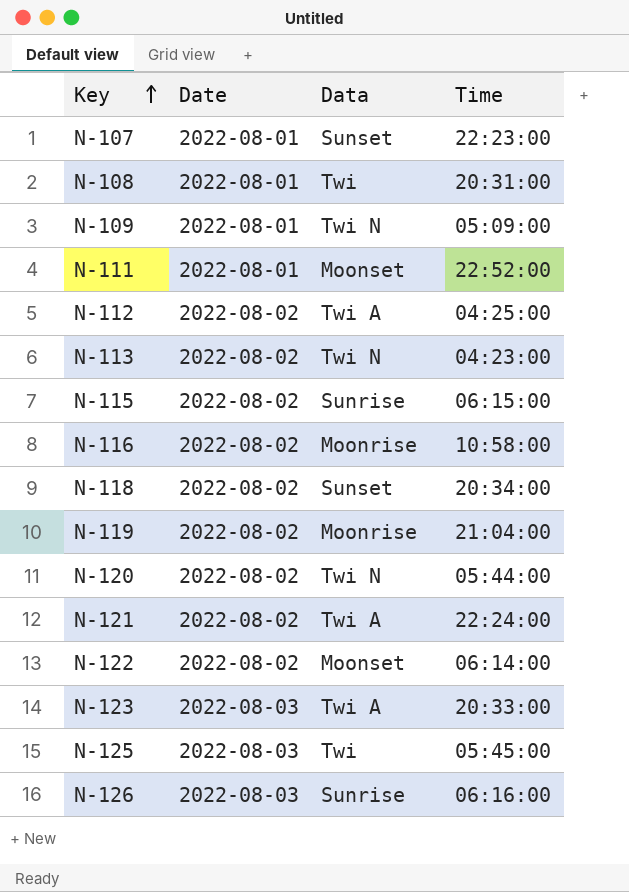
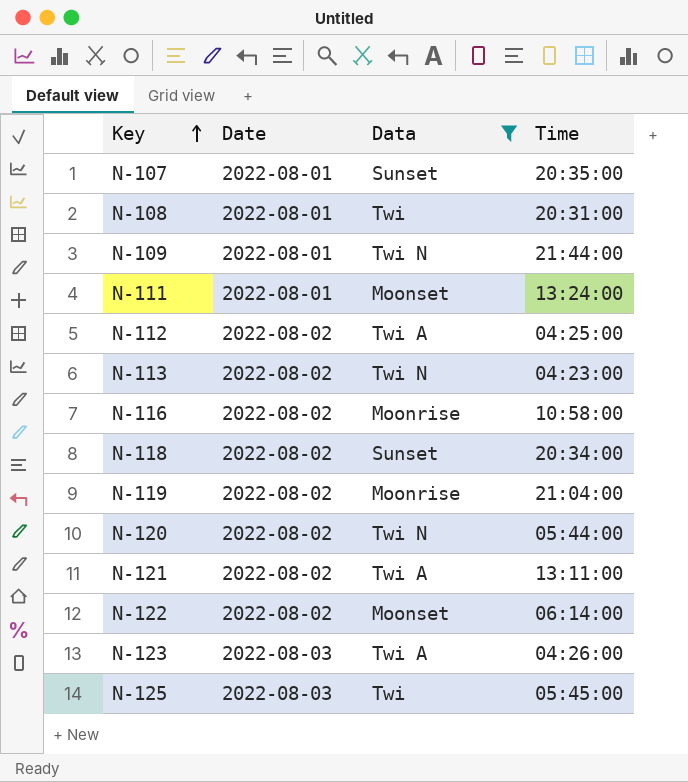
filter: none -> Data != Sunrise
N-107 | Time: 22:23:00 -> 20:35:00
N-109 | Time: 05:09:00 -> 21:44:00
N-111 | Time: 22:52:00 -> 13:24:00
N-121 | Time: 22:24:00 -> 13:11:00
N-123 | Time: 20:33:00 -> 04:26:00

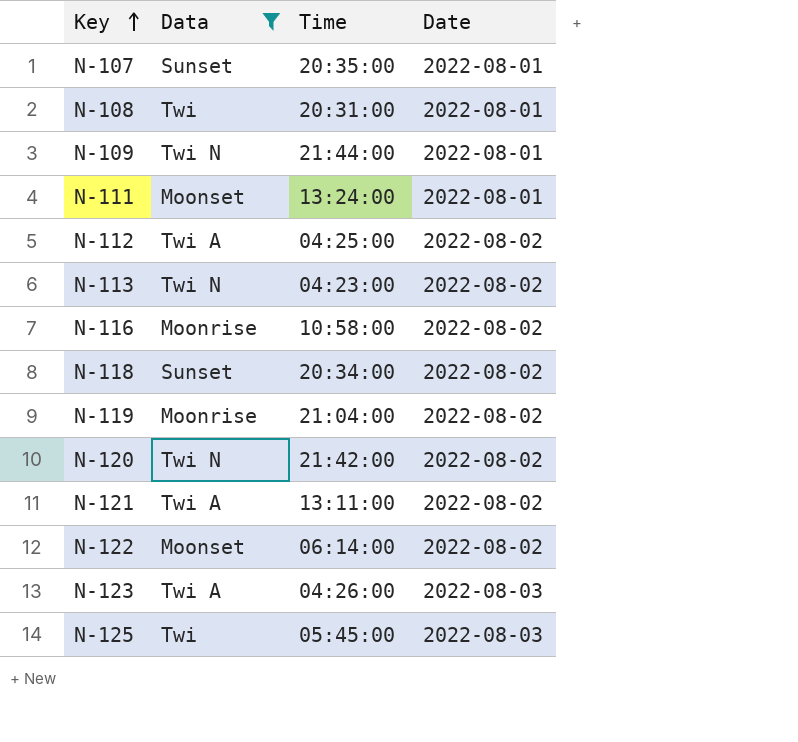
column Date | position: 2 -> 4
N-120 | Time: 05:44:00 -> 21:42:00

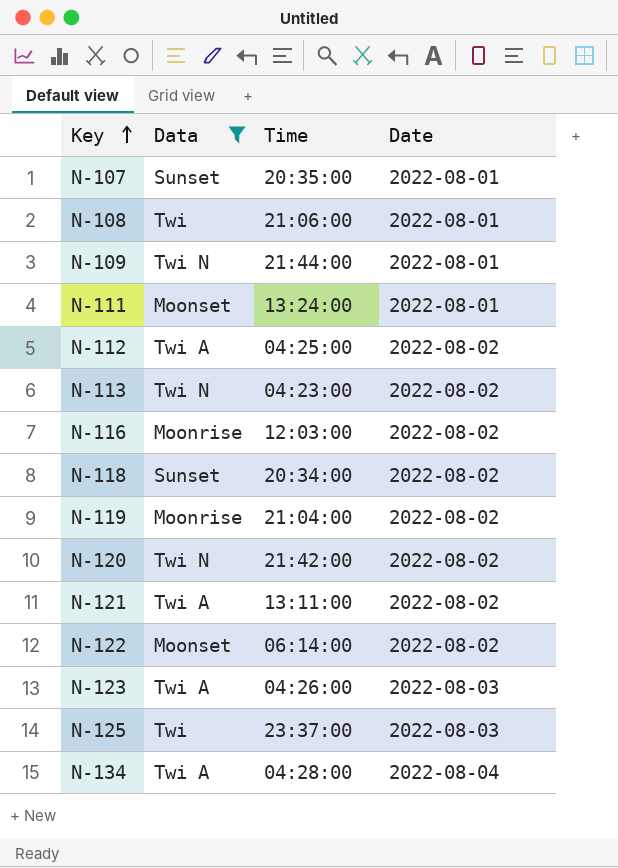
N-108 | Time: 20:31:00 -> 21:06:00
N-116 | Time: 10:58:00 -> 12:03:00
N-125 | Time: 05:45:00 -> 23:37:00
row N-134: none -> Twi A | 04:28:00 | 2022-08-04

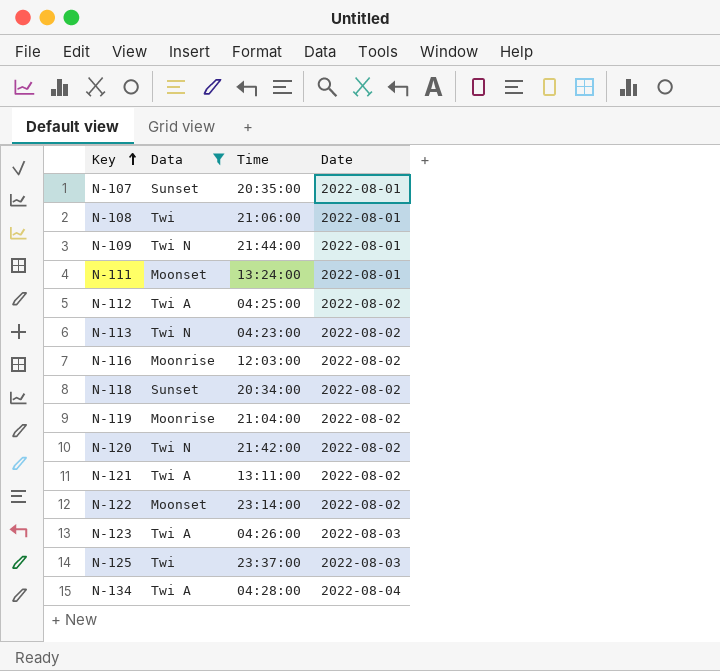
N-122 | Time: 06:14:00 -> 23:14:00

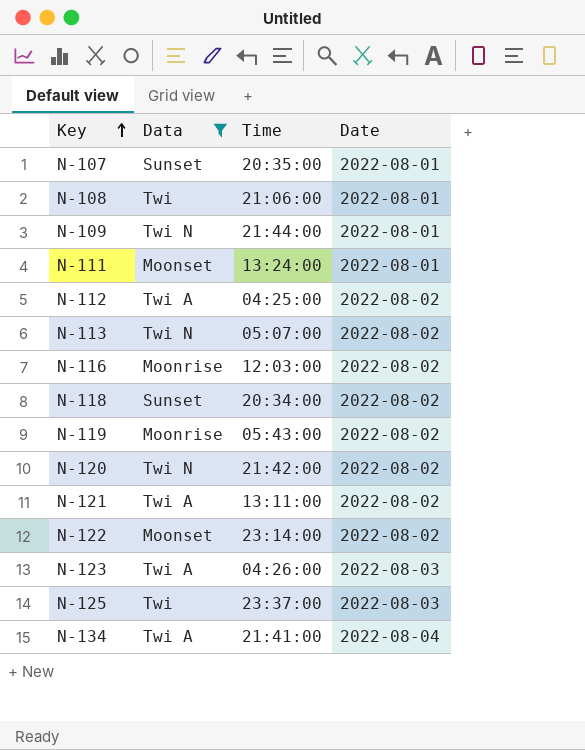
N-113 | Time: 04:23:00 -> 05:07:00
N-119 | Time: 21:04:00 -> 05:43:00
N-134 | Time: 04:28:00 -> 21:41:00

